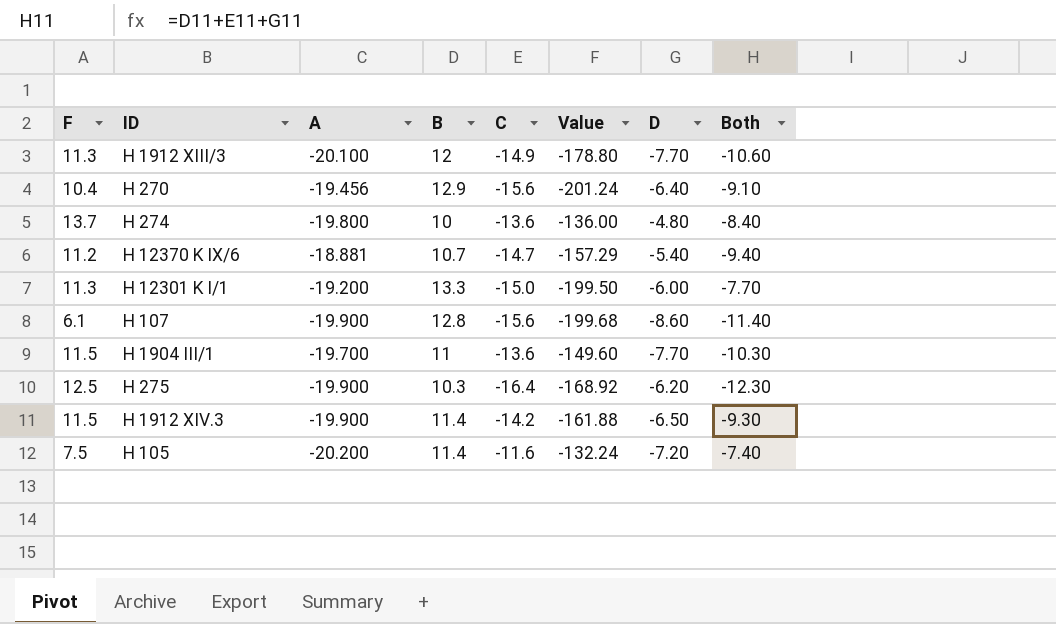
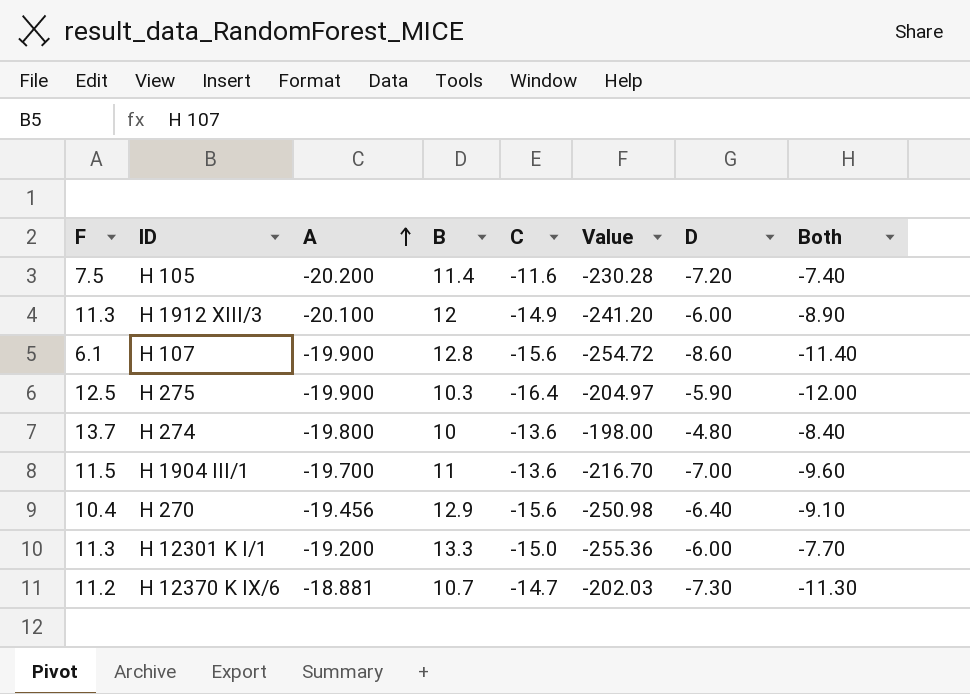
row order: none -> A ascending
column Value | formula: [B] * [C] -> [A] * [B]
row H 1912 XIV.3: 11.5 | -19.900 | 11.4 | -14.2 | -161.88 | -6.50 | -9.30 -> none
H 1912 XIII/3 | D: -7.70 -> -6.00
H 1912 XIII/3 | Both: -10.60 -> -8.90
H 275 | D: -6.20 -> -5.90
H 275 | Both: -12.30 -> -12.00
H 1904 III/1 | D: -7.70 -> -7.00
H 1904 III/1 | Both: -10.30 -> -9.60
H 12370 K IX/6 | D: -5.40 -> -7.30
H 12370 K IX/6 | Both: -9.40 -> -11.30

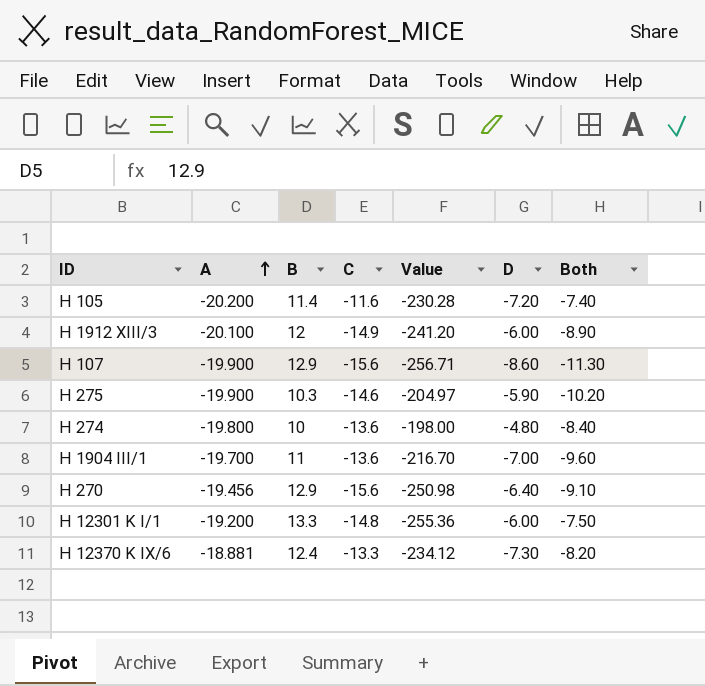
column F | position: 1 -> none
H 107 | B: 12.8 -> 12.9
H 107 | Value: -254.72 -> -256.71
H 107 | Both: -11.40 -> -11.30
H 275 | C: -16.4 -> -14.6
H 275 | Both: -12.00 -> -10.20
H 12301 K I/1 | C: -15.0 -> -14.8
H 12301 K I/1 | Both: -7.70 -> -7.50
H 12370 K IX/6 | B: 10.7 -> 12.4
H 12370 K IX/6 | C: -14.7 -> -13.3
H 12370 K IX/6 | Value: -202.03 -> -234.12
H 12370 K IX/6 | Both: -11.30 -> -8.20

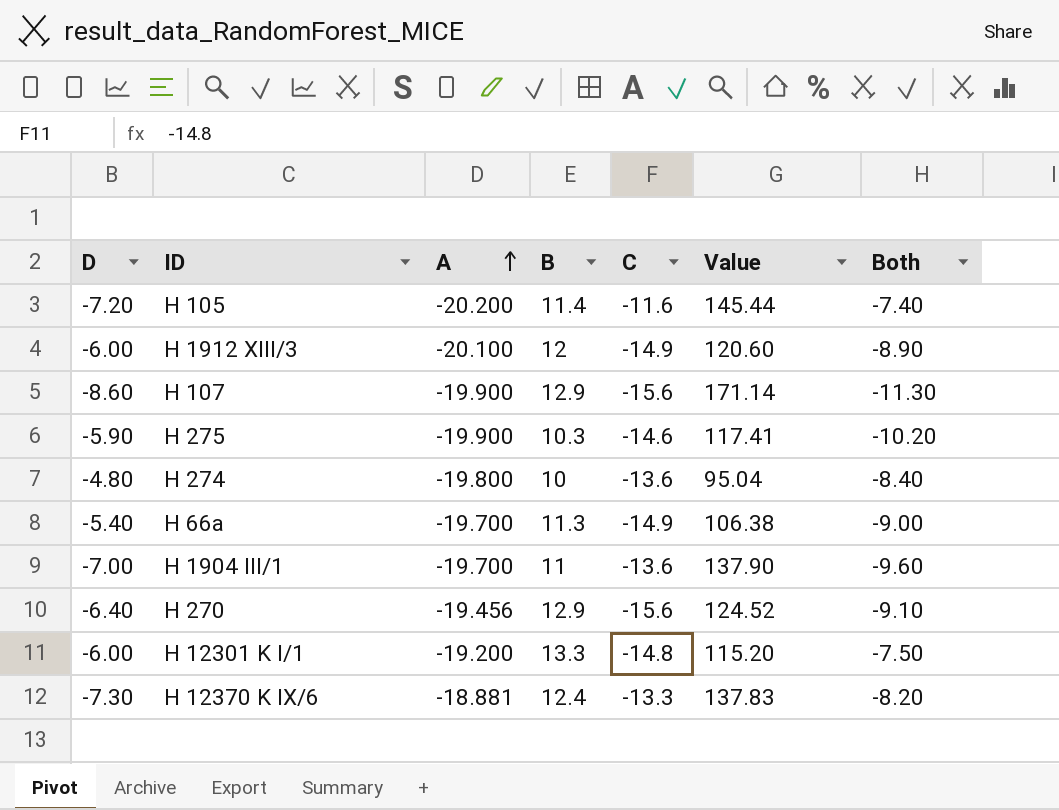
column D | position: 6 -> 1
column Value | formula: [A] * [B] -> [D] * [A]
row H 66a: none -> -5.40 | -19.700 | 11.3 | -14.9 | 106.38 | -9.00

